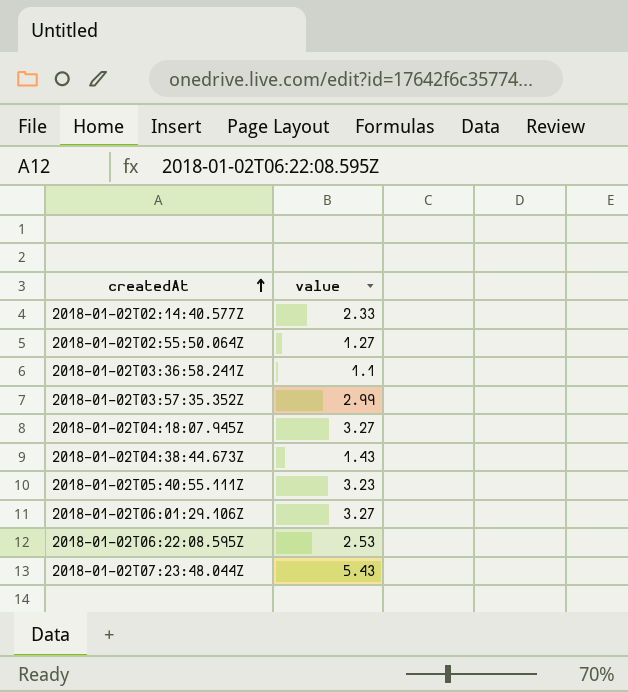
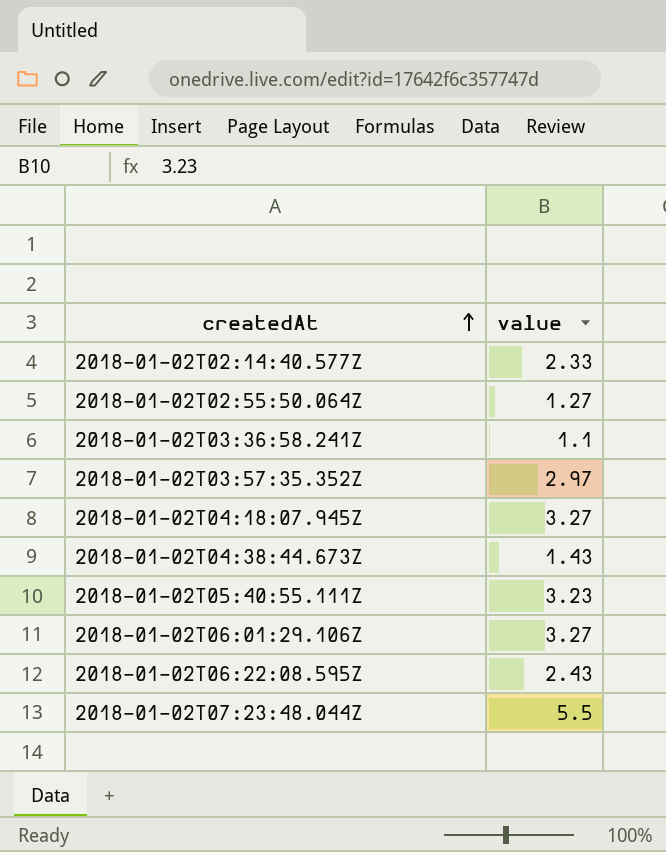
2018-01-02T03:57:35.352Z | value: 2.99 -> 2.97
2018-01-02T06:22:08.595Z | value: 2.53 -> 2.43
2018-01-02T07:23:48.044Z | value: 5.43 -> 5.5

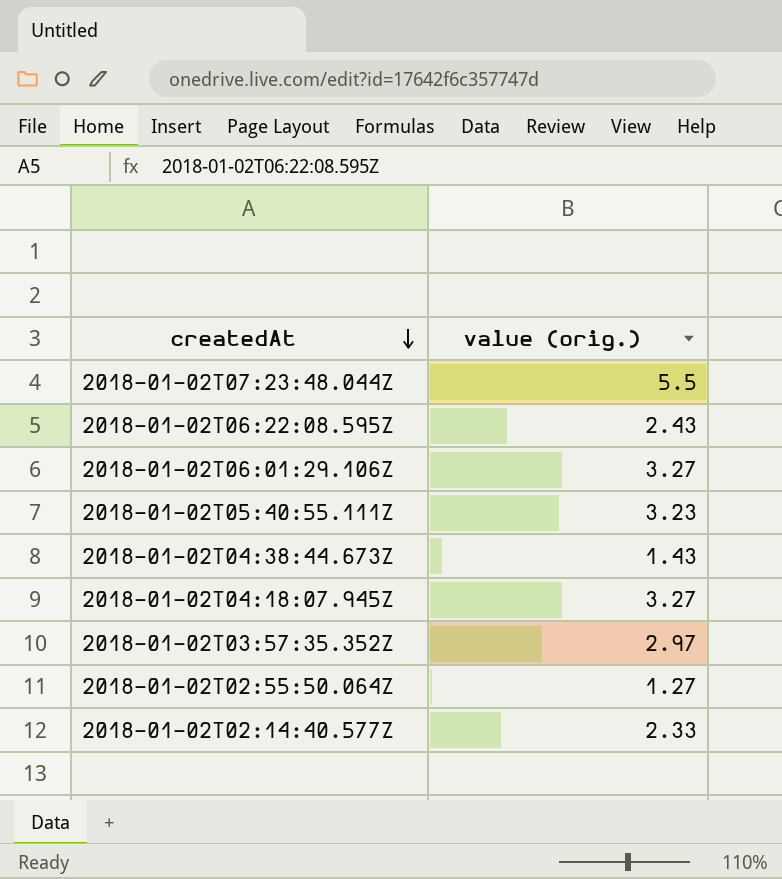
row order: createdAt ascending -> createdAt descending
column name: value -> value (orig.)
row 2018-01-02T03:36:58.241Z: 1.1 -> none

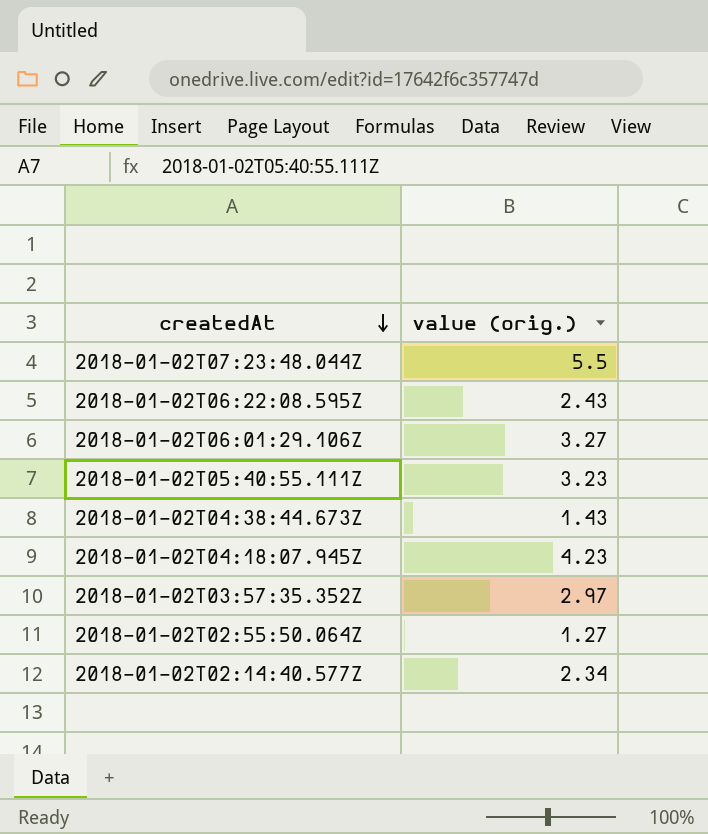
2018-01-02T04:18:07.945Z | value (orig.): 3.27 -> 4.23
2018-01-02T02:14:40.577Z | value (orig.): 2.33 -> 2.34

